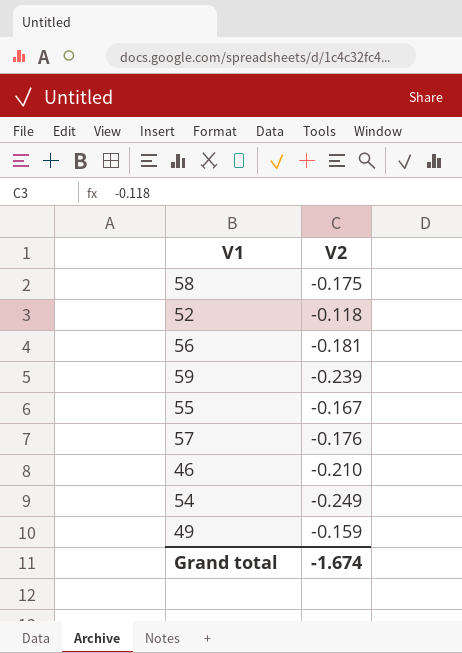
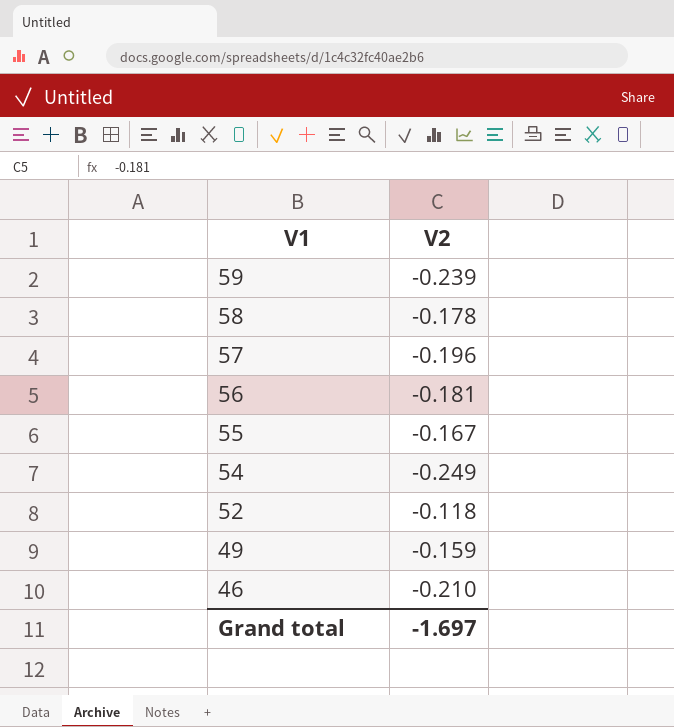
row order: none -> V1 descending
58 | V2: -0.175 -> -0.178
57 | V2: -0.176 -> -0.196
Grand total | V2: -1.674 -> -1.697

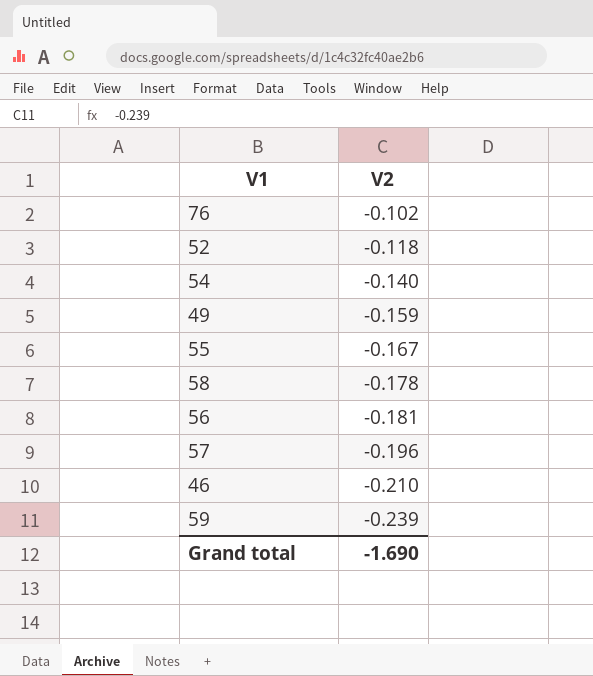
row order: V1 descending -> V2 descending
row 76: none -> -0.102
54 | V2: -0.249 -> -0.140
Grand total | V2: -1.697 -> -1.690

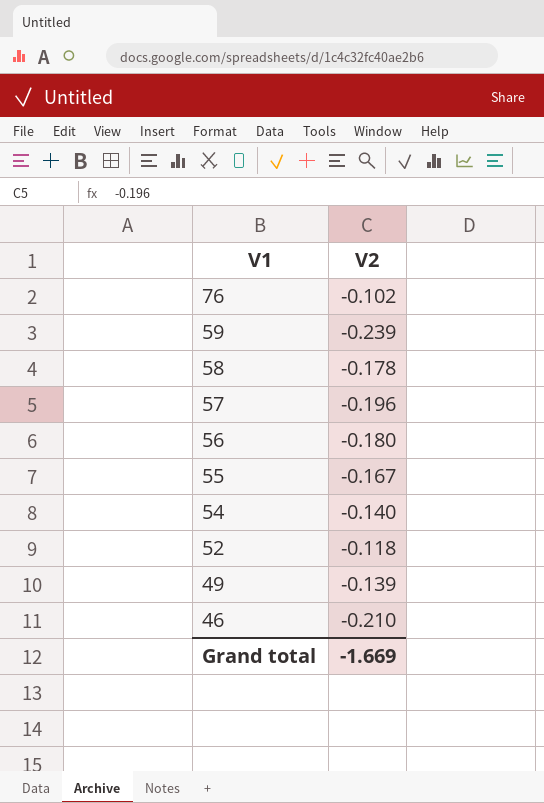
row order: V2 descending -> V1 descending
56 | V2: -0.181 -> -0.180
49 | V2: -0.159 -> -0.139
Grand total | V2: -1.690 -> -1.669

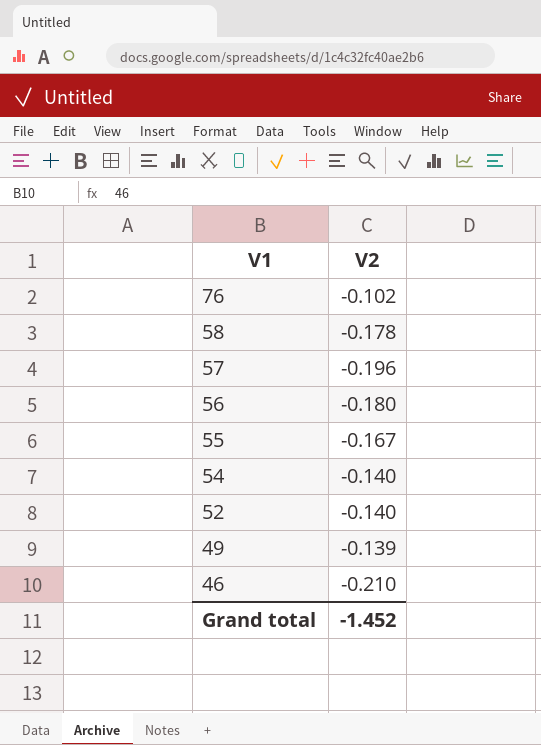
row 59: -0.239 -> none
52 | V2: -0.118 -> -0.140
Grand total | V2: -1.669 -> -1.452

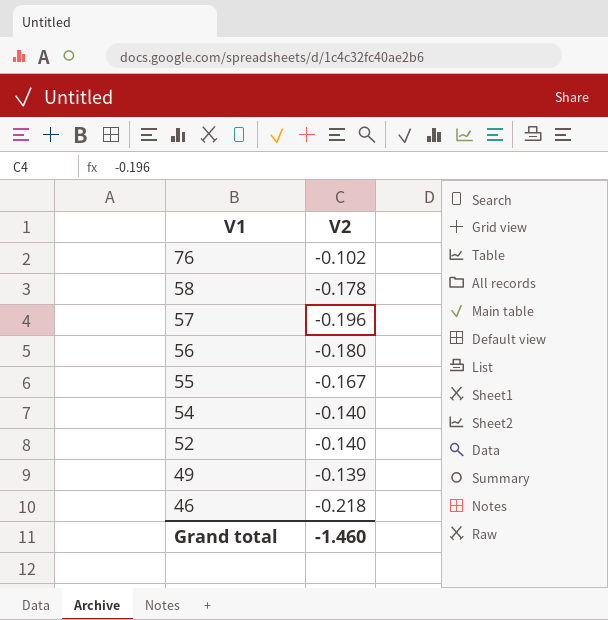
46 | V2: -0.210 -> -0.218
Grand total | V2: -1.452 -> -1.460

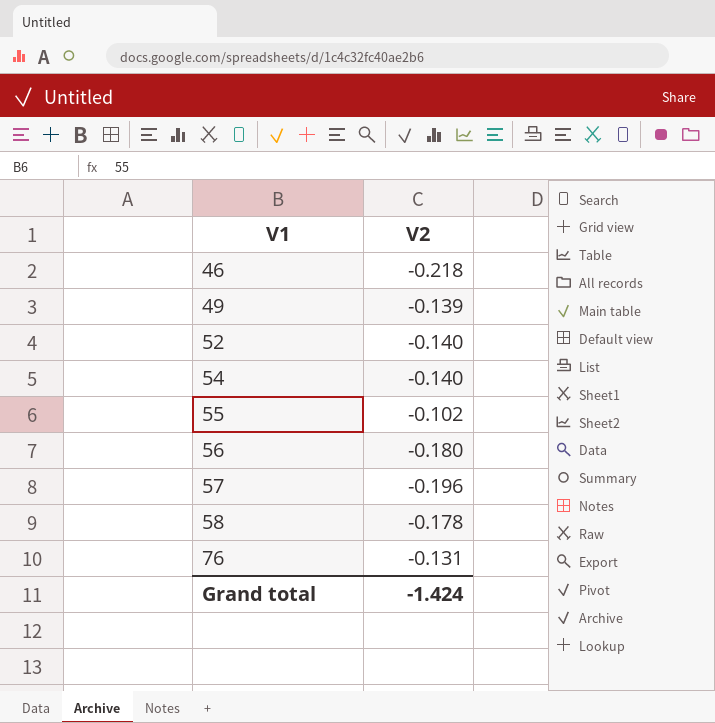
row order: V1 descending -> V1 ascending
55 | V2: -0.167 -> -0.102
76 | V2: -0.102 -> -0.131
Grand total | V2: -1.460 -> -1.424

